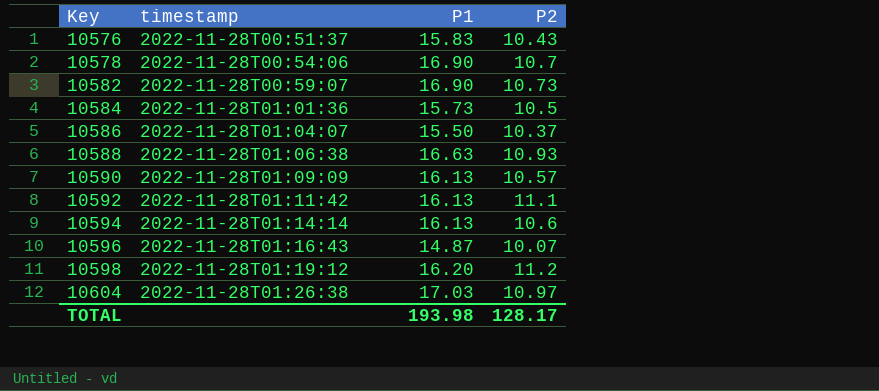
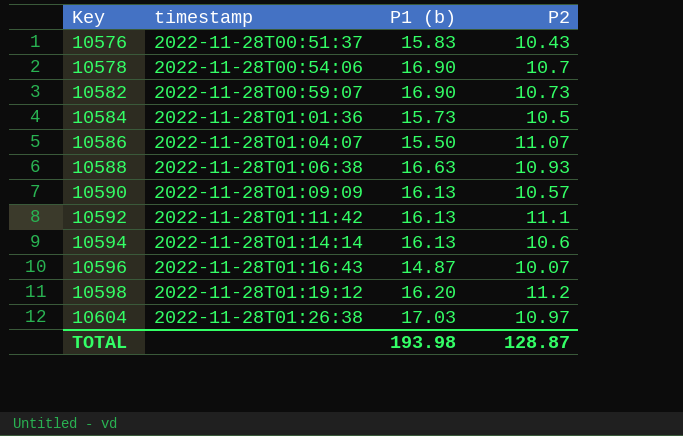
column name: P1 -> P1 (b)
10586 | P2: 10.37 -> 11.07
TOTAL | P2: 128.17 -> 128.87

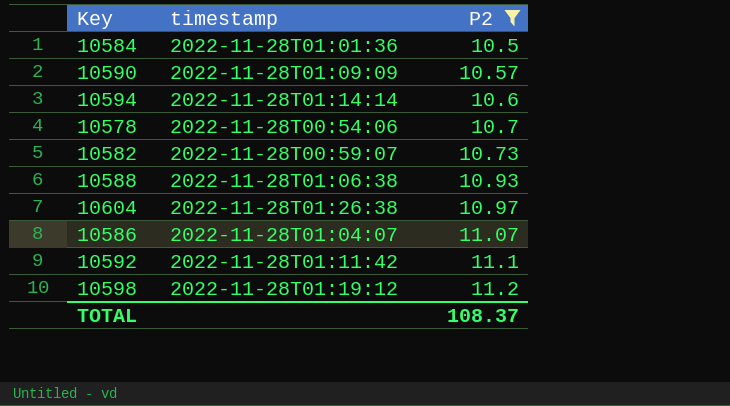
filter: none -> P2 >= 10.5
row order: Key ascending -> P2 ascending
column P1 (b) | position: 3 -> none
TOTAL | P2: 128.87 -> 108.37

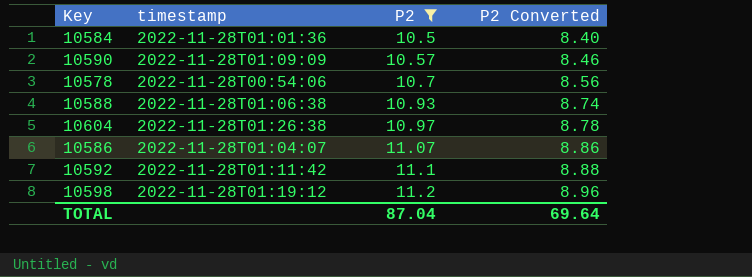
column P2 Converted | formula: none -> [P2] * 0.8
row 10594: 2022-11-28T01:14:14 | 10.6 -> none
row 10582: 2022-11-28T00:59:07 | 10.73 -> none
TOTAL | P2: 108.37 -> 87.04

